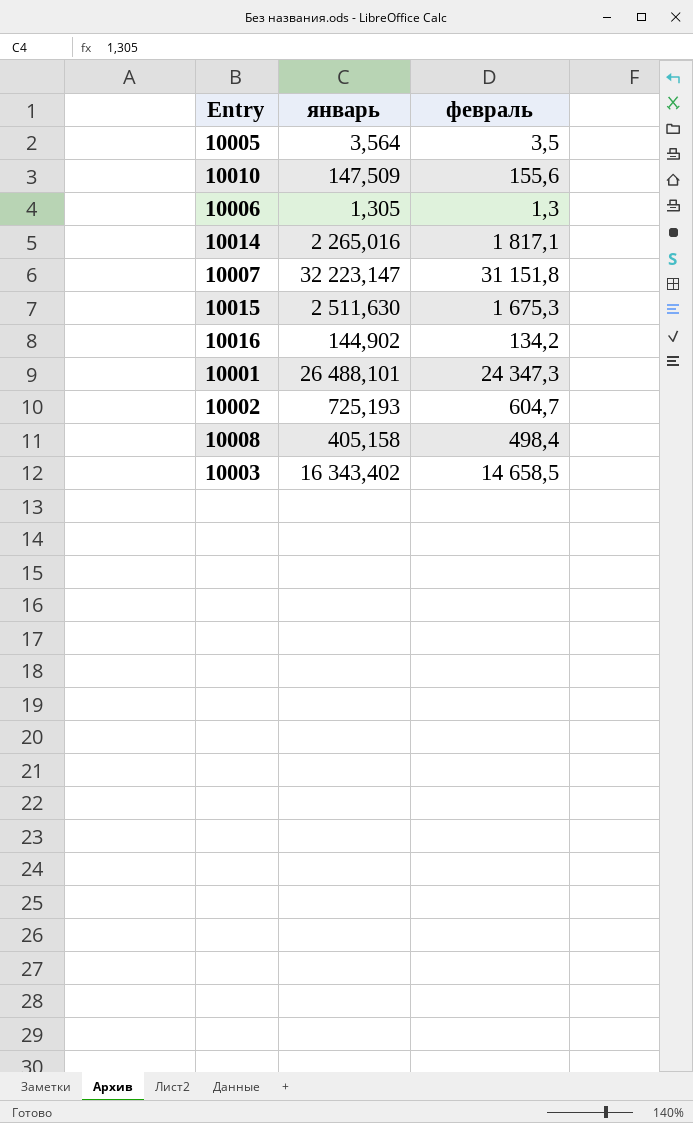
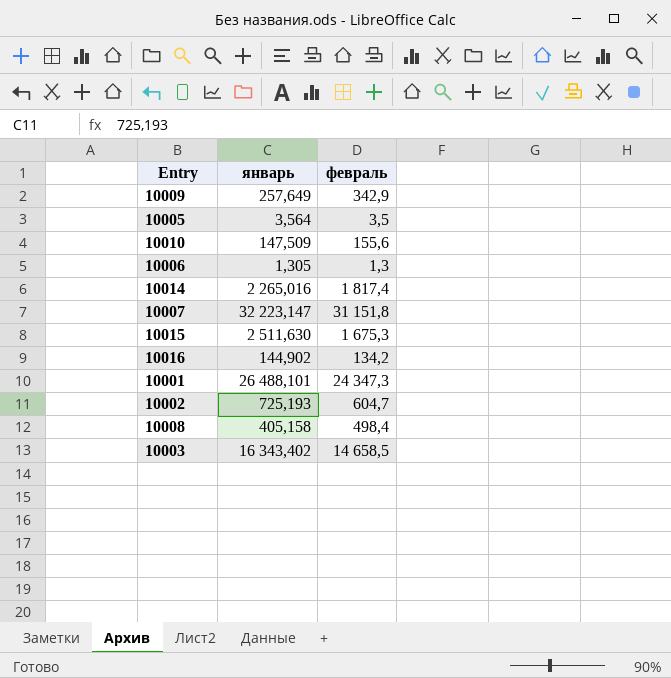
row 10009: none -> 257,649 | 342,9
10014 | февраль: 1 817,1 -> 1 817,4

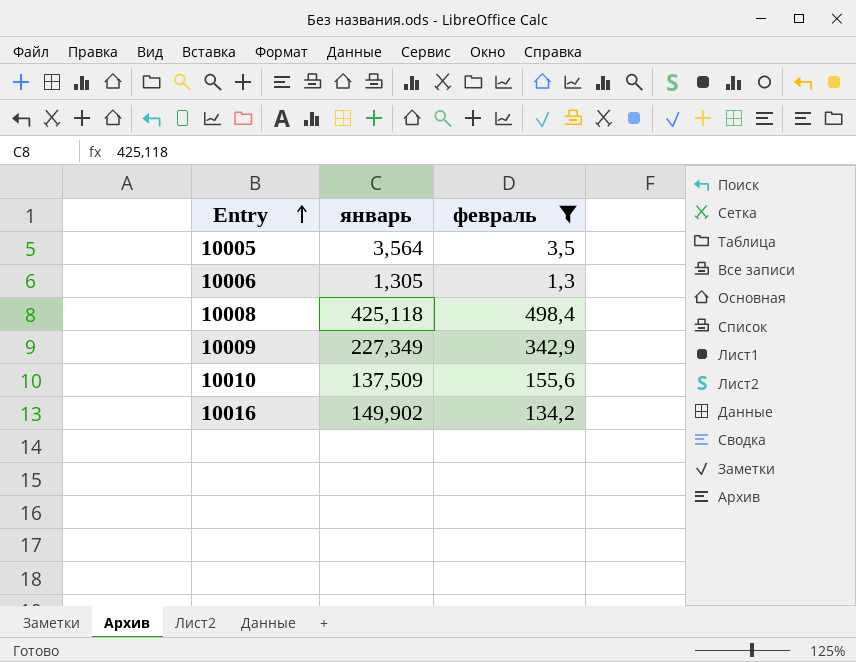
filter: none -> февраль <= 498,4
row order: none -> Entry ascending
10008 | январь: 405,158 -> 425,118
10009 | январь: 257,649 -> 227,349
10010 | январь: 147,509 -> 137,509
10016 | январь: 144,902 -> 149,902

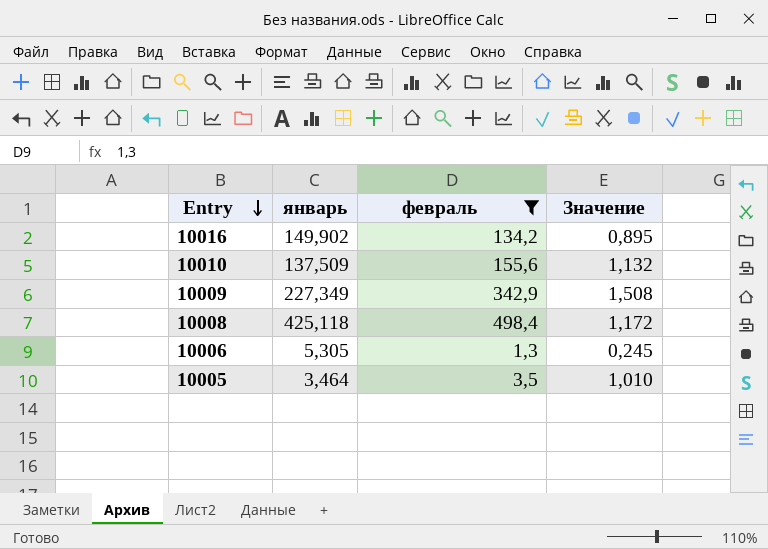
row order: Entry ascending -> Entry descending
column Значение | formula: none -> [февраль] / [январь]
10006 | январь: 1,305 -> 5,305
10005 | январь: 3,564 -> 3,464

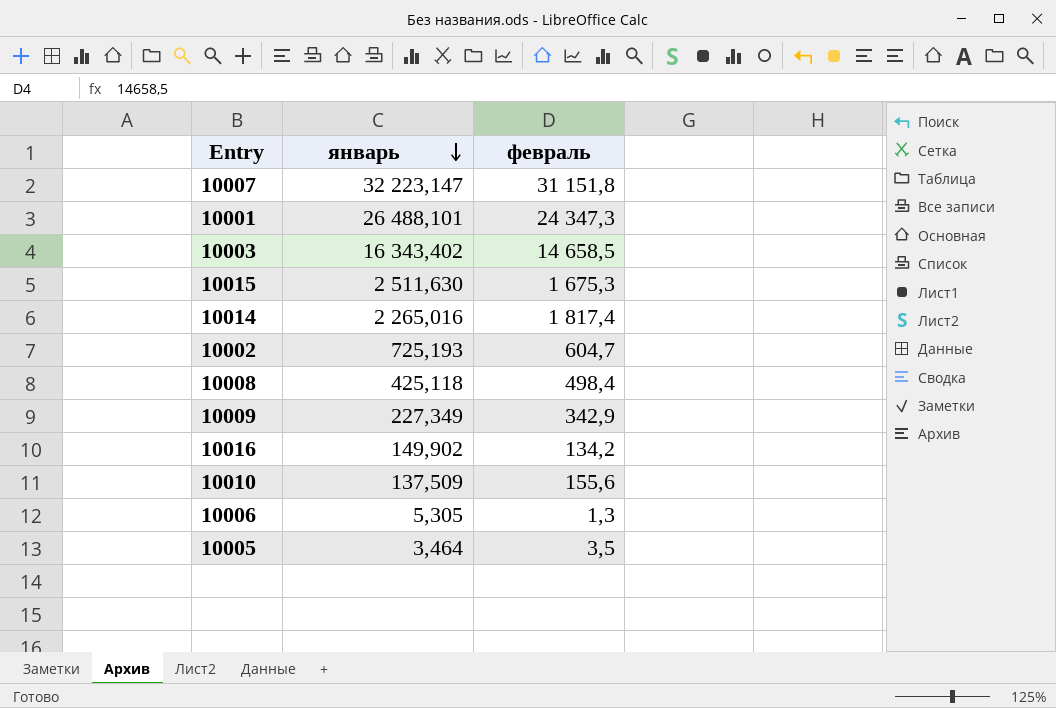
filter: февраль <= 498,4 -> none
row order: Entry descending -> январь descending
column Значение | formula: [февраль] / [январь] -> none

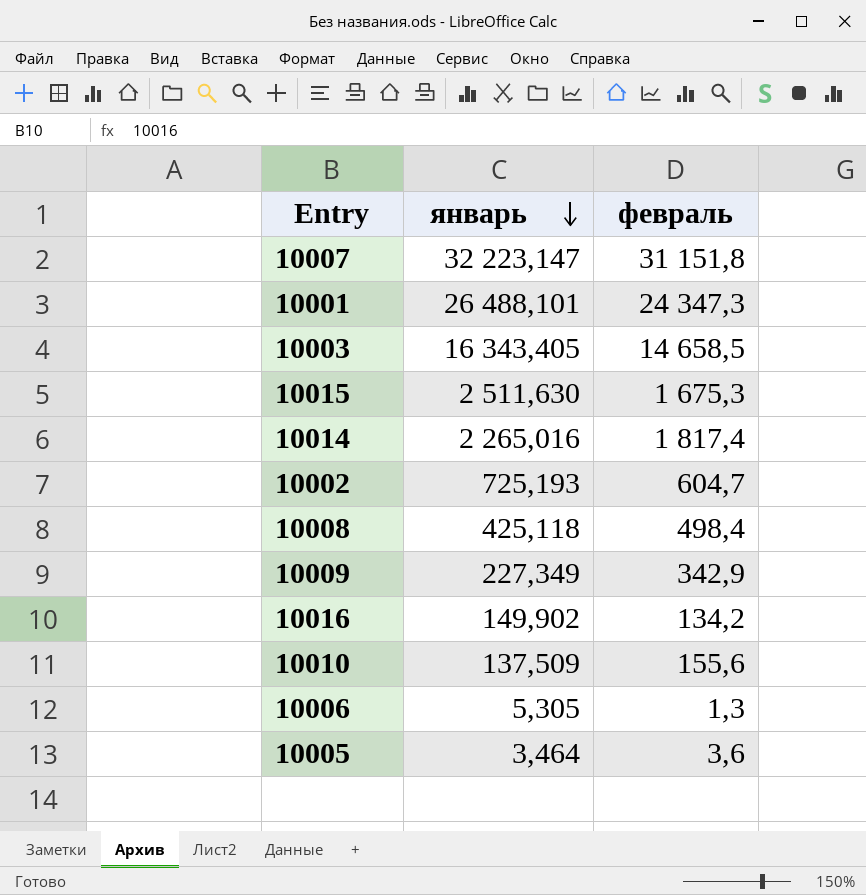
10003 | январь: 16 343,402 -> 16 343,405
10005 | февраль: 3,5 -> 3,6

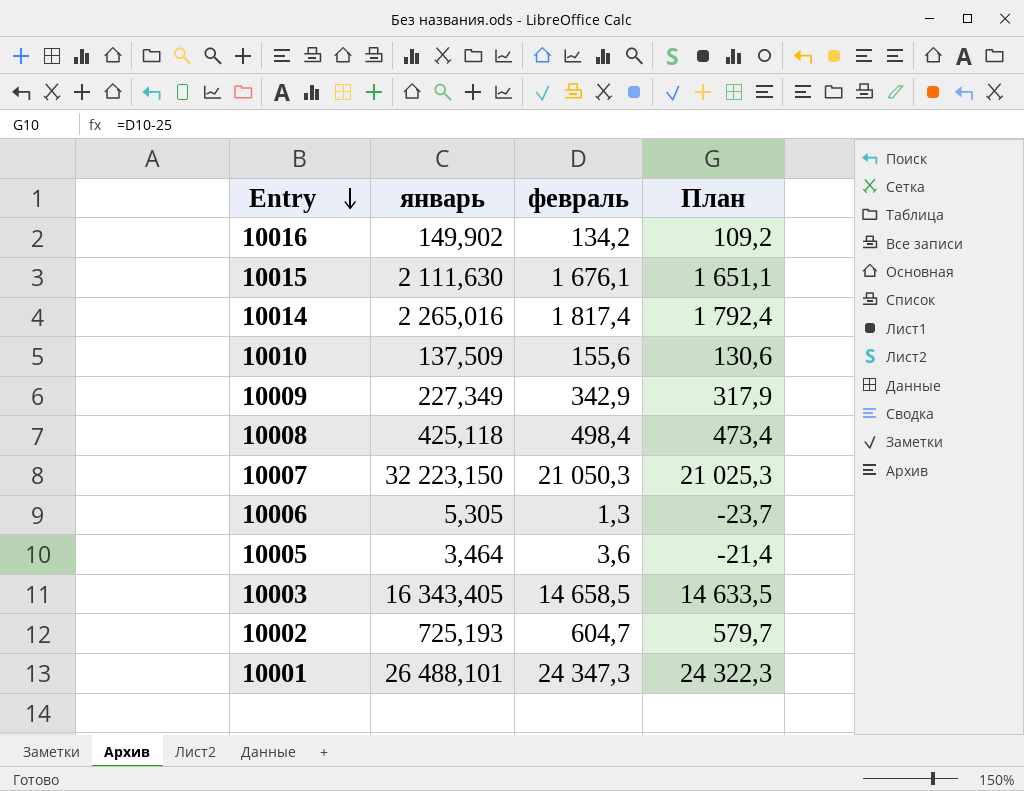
row order: январь descending -> Entry descending
column План | formula: none -> [февраль] - 25
10015 | январь: 2 511,630 -> 2 111,630
10015 | февраль: 1 675,3 -> 1 676,1
10007 | январь: 32 223,147 -> 32 223,150
10007 | февраль: 31 151,8 -> 21 050,3

